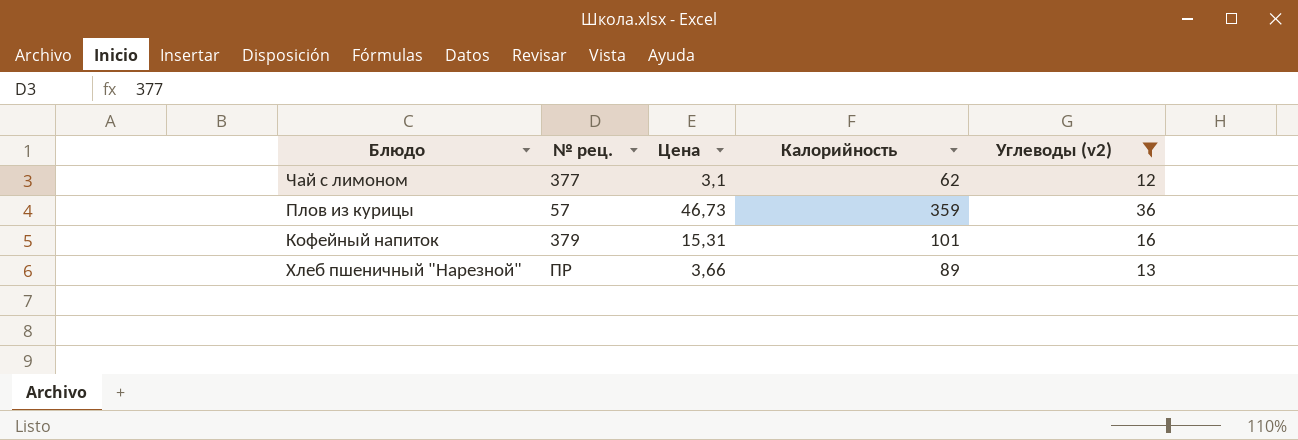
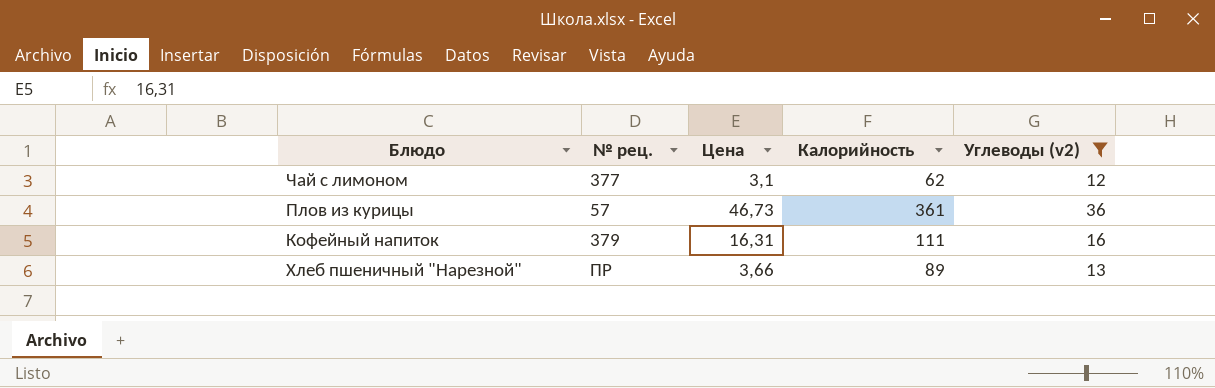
Плов из курицы | Калорийность: 359 -> 361
Кофейный напиток | Цена: 15,31 -> 16,31
Кофейный напиток | Калорийность: 101 -> 111

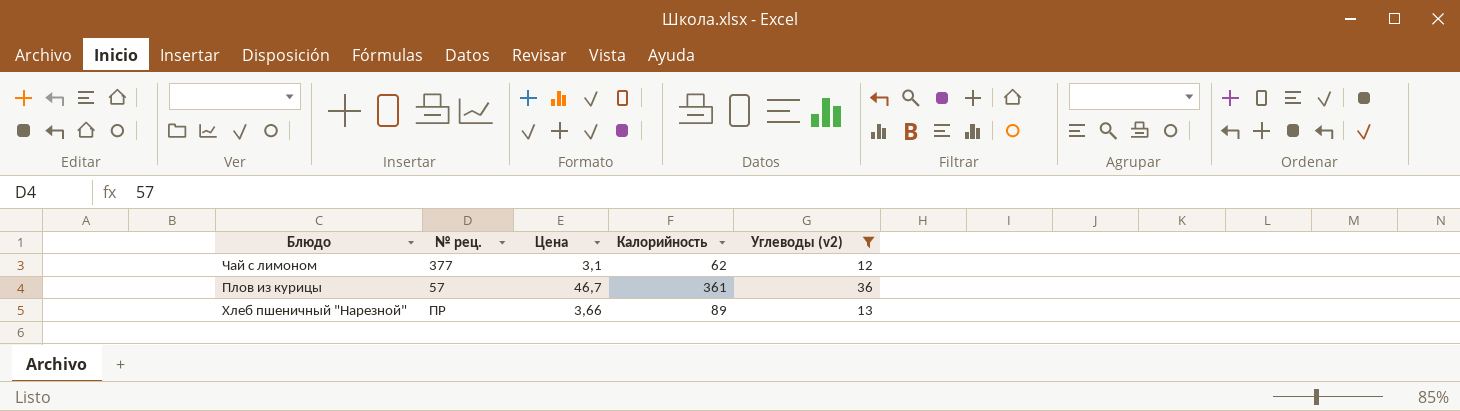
row Кофейный напиток: 379 | 16,31 | 111 | 16 -> none
Плов из курицы | Цена: 46,73 -> 46,7

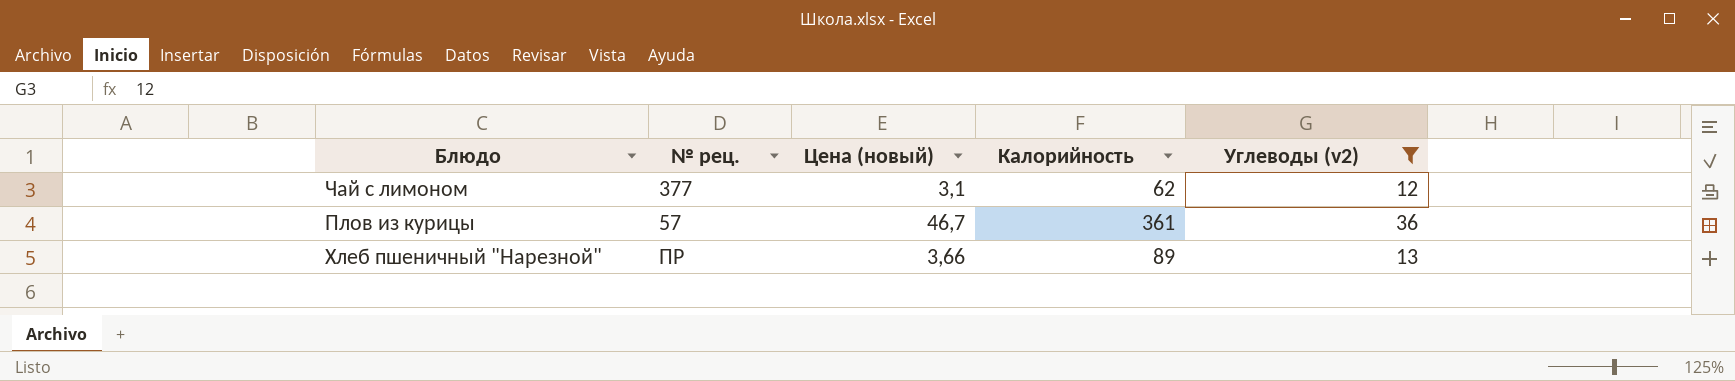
column name: Цена -> Цена (новый)

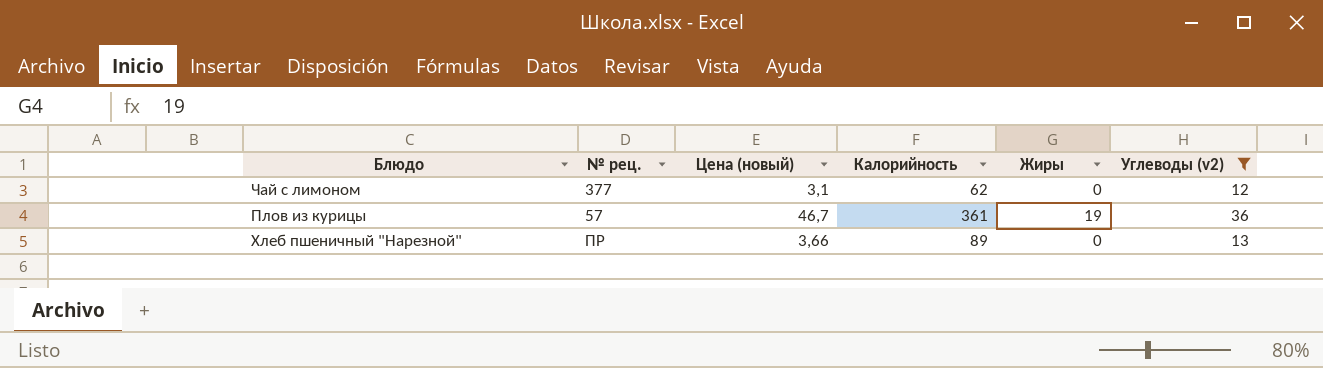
column Жиры | position: none -> 5

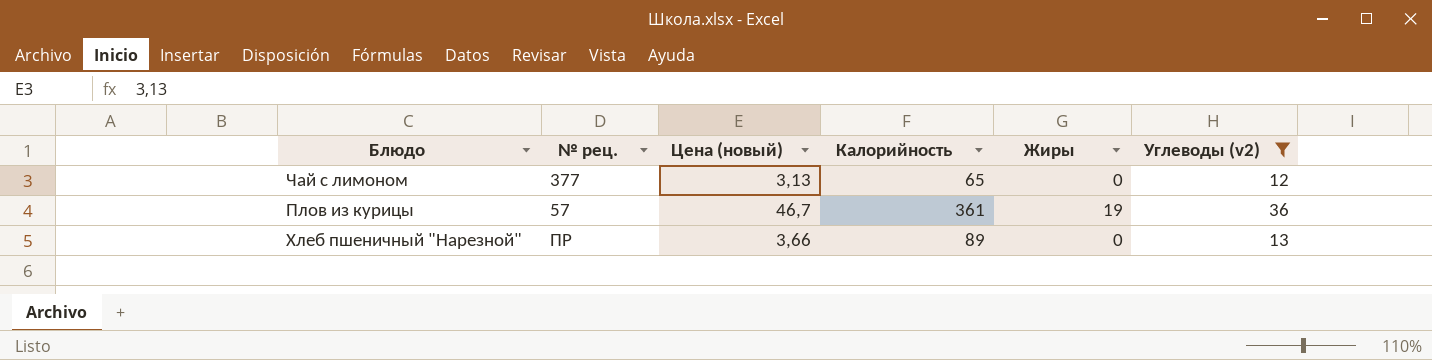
Чай с лимоном | Цена (новый): 3,1 -> 3,13
Чай с лимоном | Калорийность: 62 -> 65

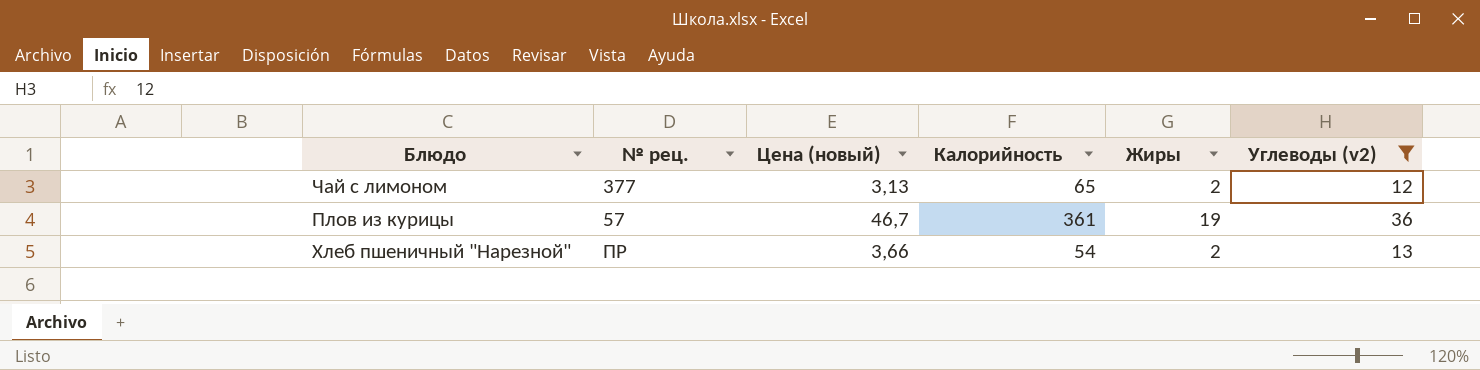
Чай с лимоном | Жиры: 0 -> 2
Хлеб пшеничный "Нарезной" | Калорийность: 89 -> 54
Хлеб пшеничный "Нарезной" | Жиры: 0 -> 2

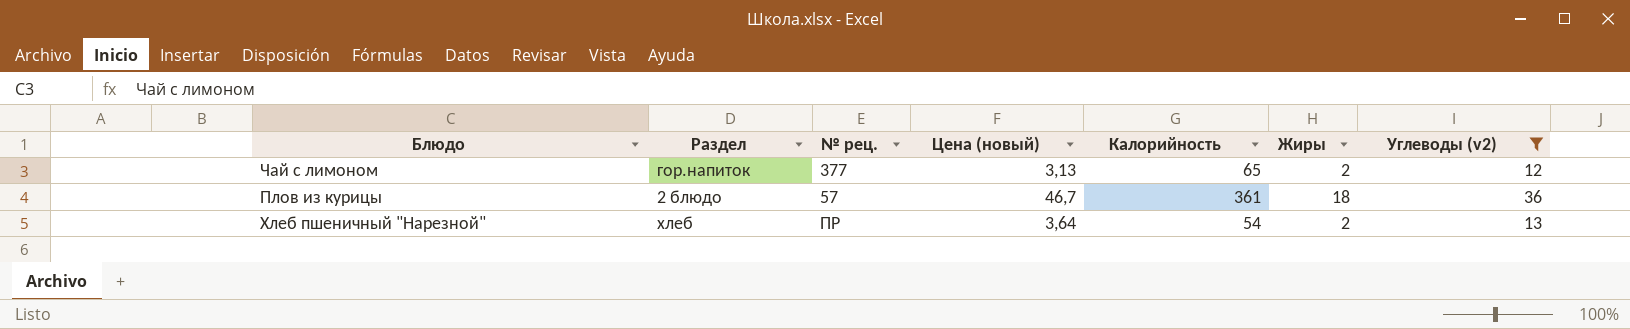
column Раздел | position: none -> 2
Плов из курицы | Жиры: 19 -> 18
Хлеб пшеничный "Нарезной" | Цена (новый): 3,66 -> 3,64

